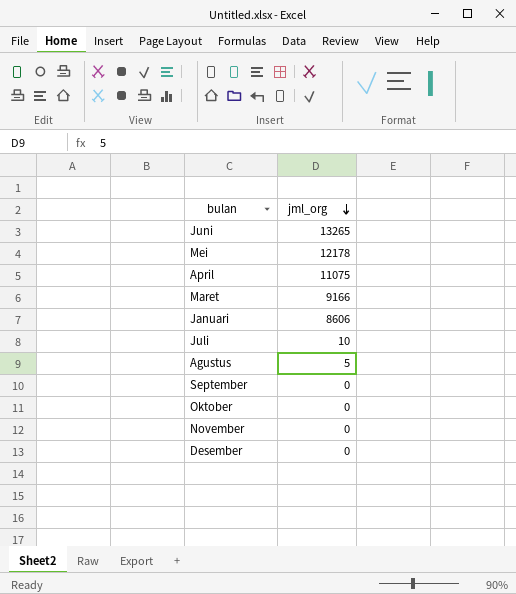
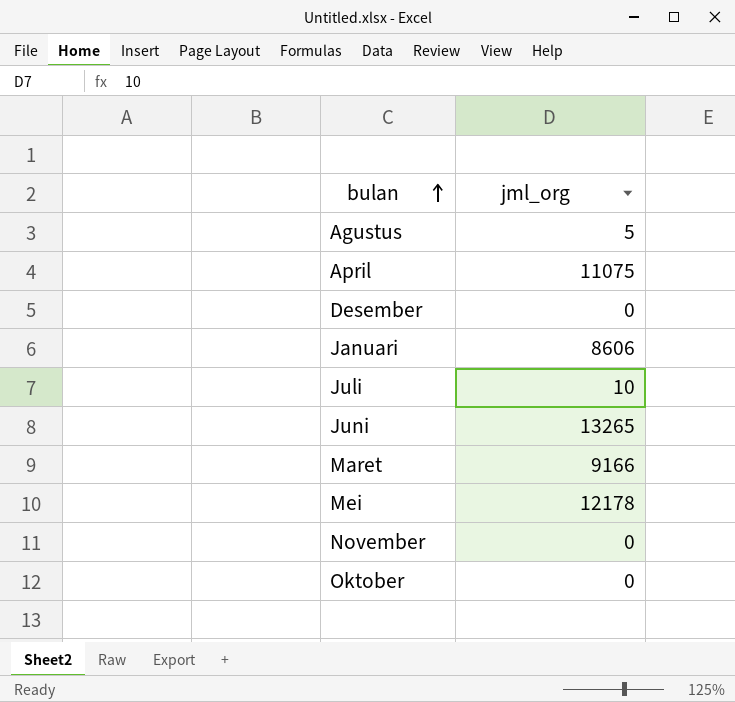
row order: jml_org descending -> bulan ascending
row September: 0 -> none

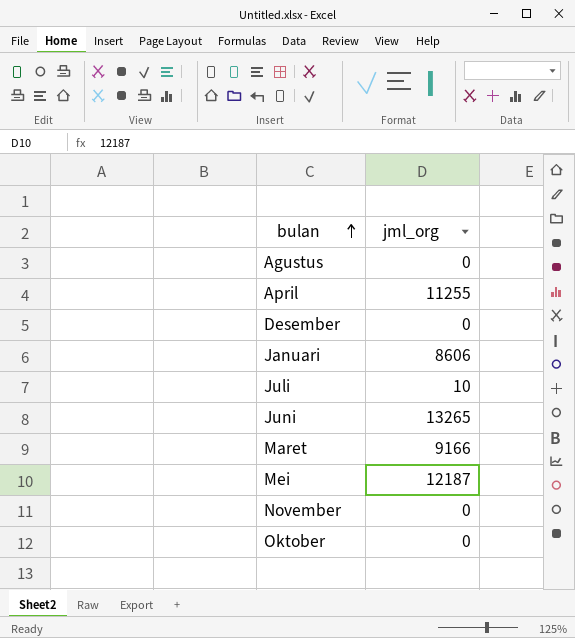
Agustus | jml_org: 5 -> 0
April | jml_org: 11075 -> 11255
Mei | jml_org: 12178 -> 12187

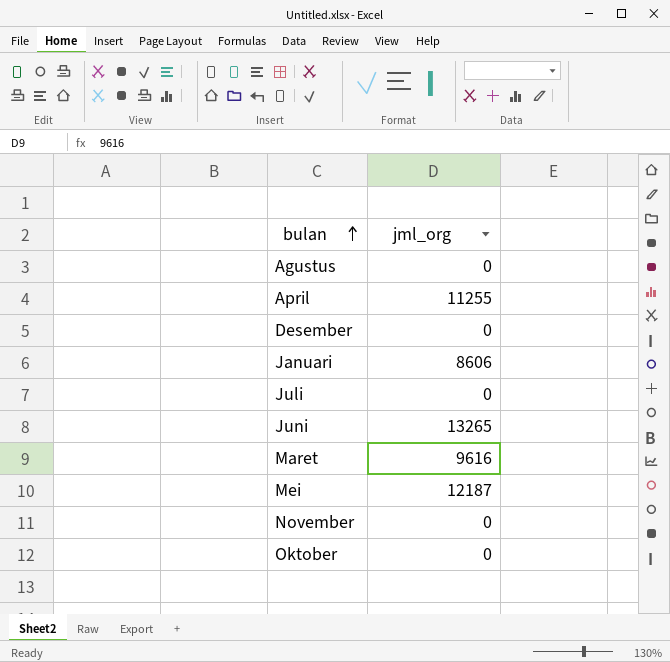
Juli | jml_org: 10 -> 0
Maret | jml_org: 9166 -> 9616

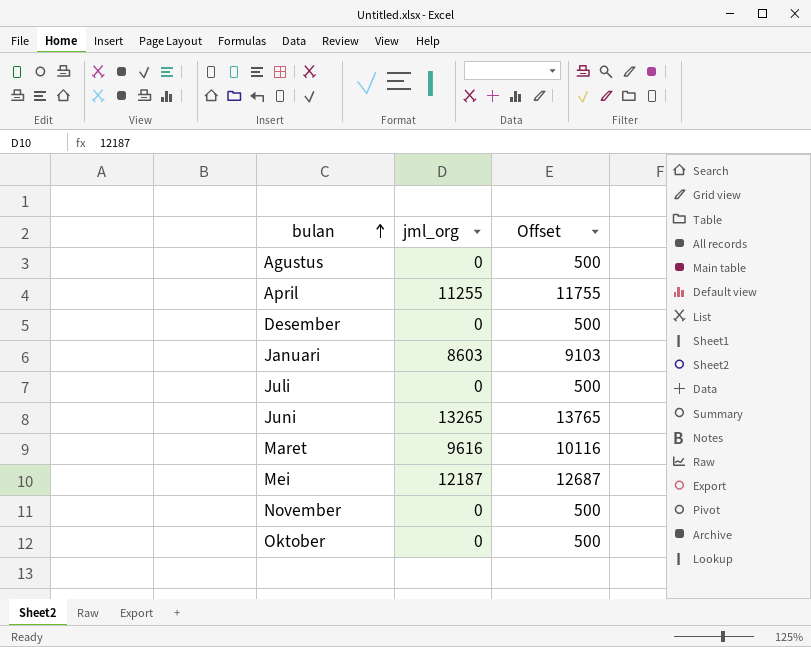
column Offset | formula: none -> [jml_org] + 500
Januari | jml_org: 8606 -> 8603

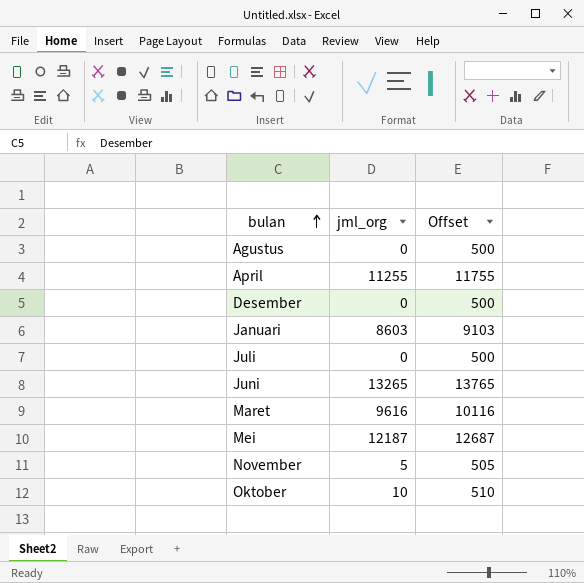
November | jml_org: 0 -> 5
November | Offset: 500 -> 505
Oktober | jml_org: 0 -> 10
Oktober | Offset: 500 -> 510

